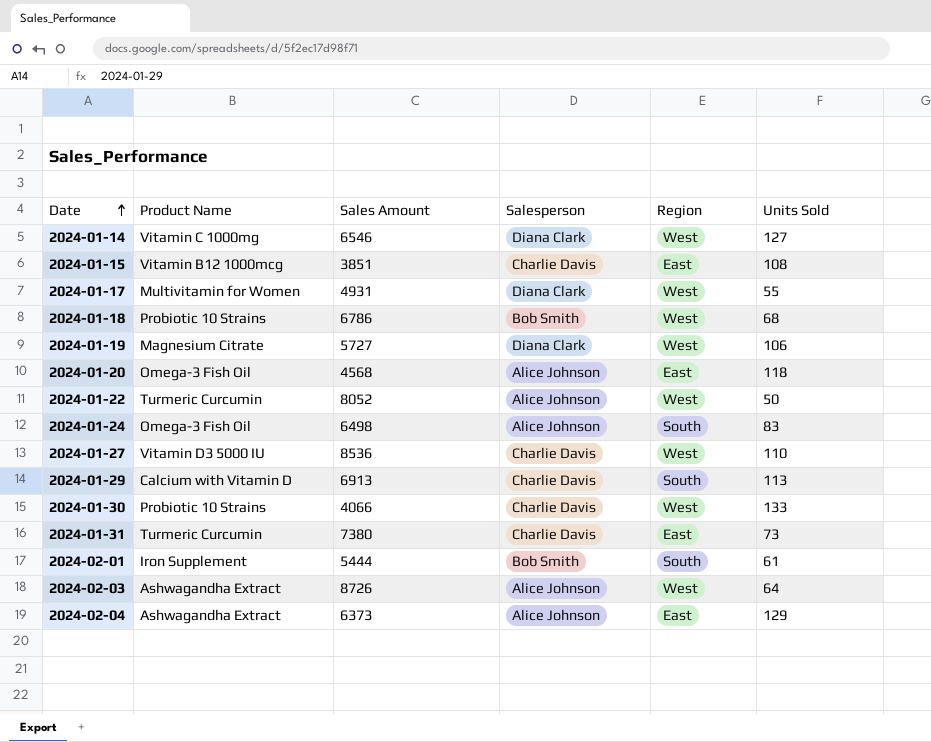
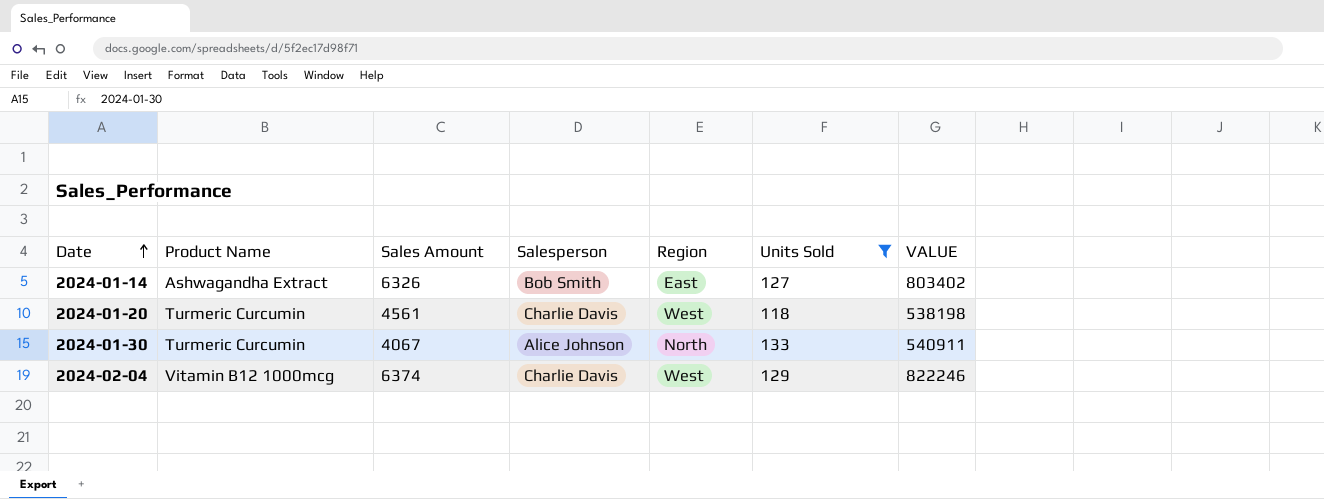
filter: none -> Units Sold >= 118
column VALUE | formula: none -> [Sales Amount] * [Units Sold]
2024-01-14 | Product Name: Vitamin C 1000mg -> Ashwagandha Extract
2024-01-14 | Sales Amount: 6546 -> 6326
2024-01-14 | Salesperson: Diana Clark -> Bob Smith
2024-01-14 | Region: West -> East
2024-01-20 | Product Name: Omega-3 Fish Oil -> Turmeric Curcumin
2024-01-20 | Sales Amount: 4568 -> 4561
2024-01-20 | Salesperson: Alice Johnson -> Charlie Davis
2024-01-20 | Region: East -> West
2024-01-30 | Product Name: Probiotic 10 Strains -> Turmeric Curcumin
2024-01-30 | Sales Amount: 4066 -> 4067
2024-01-30 | Salesperson: Charlie Davis -> Alice Johnson
2024-01-30 | Region: West -> North
2024-02-04 | Product Name: Ashwagandha Extract -> Vitamin B12 1000mcg
2024-02-04 | Sales Amount: 6373 -> 6374
2024-02-04 | Salesperson: Alice Johnson -> Charlie Davis
2024-02-04 | Region: East -> West

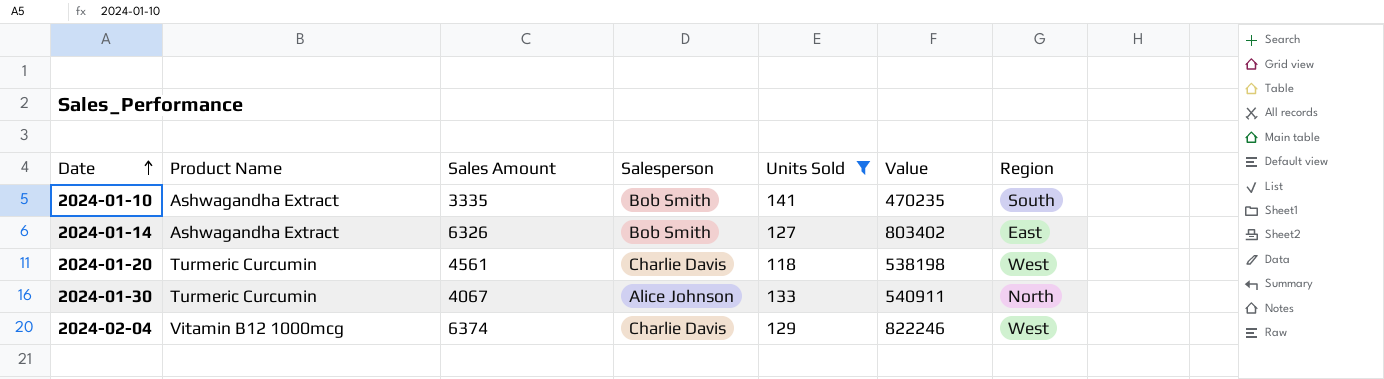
column name: VALUE -> Value
column Region | position: 5 -> 7
row 2024-01-10: none -> Ashwagandha Extract | 3335 | Bob Smith | 141 | 470235 | South

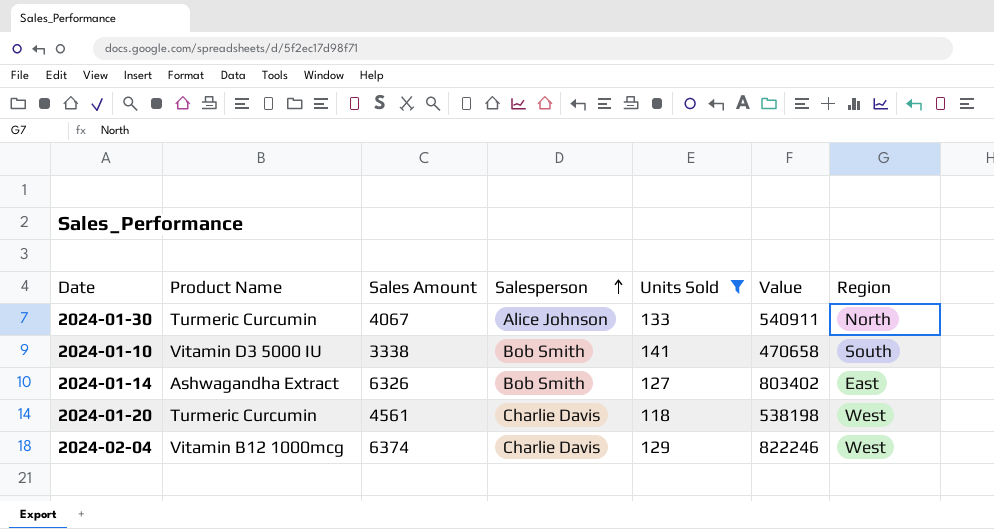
row order: Date ascending -> Salesperson ascending
2024-01-10 | Product Name: Ashwagandha Extract -> Vitamin D3 5000 IU
2024-01-10 | Sales Amount: 3335 -> 3338
2024-01-10 | Value: 470235 -> 470658

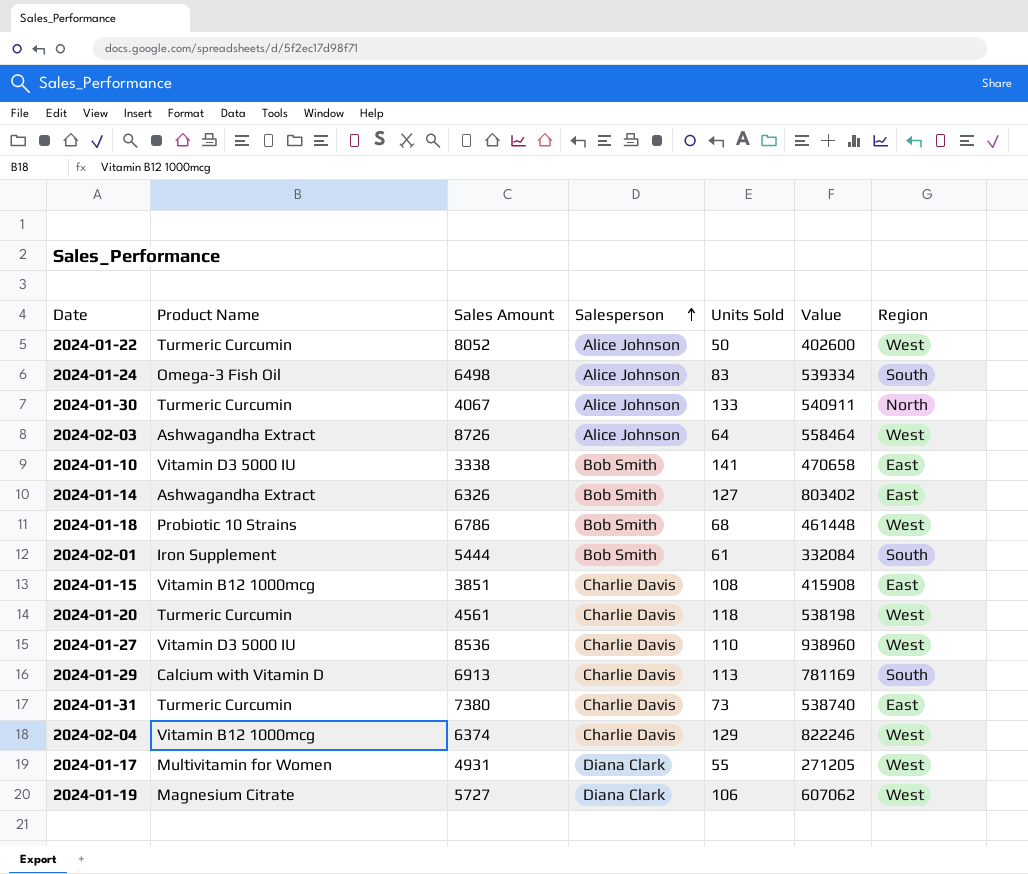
filter: Units Sold >= 118 -> none
2024-01-10 | Region: South -> East

